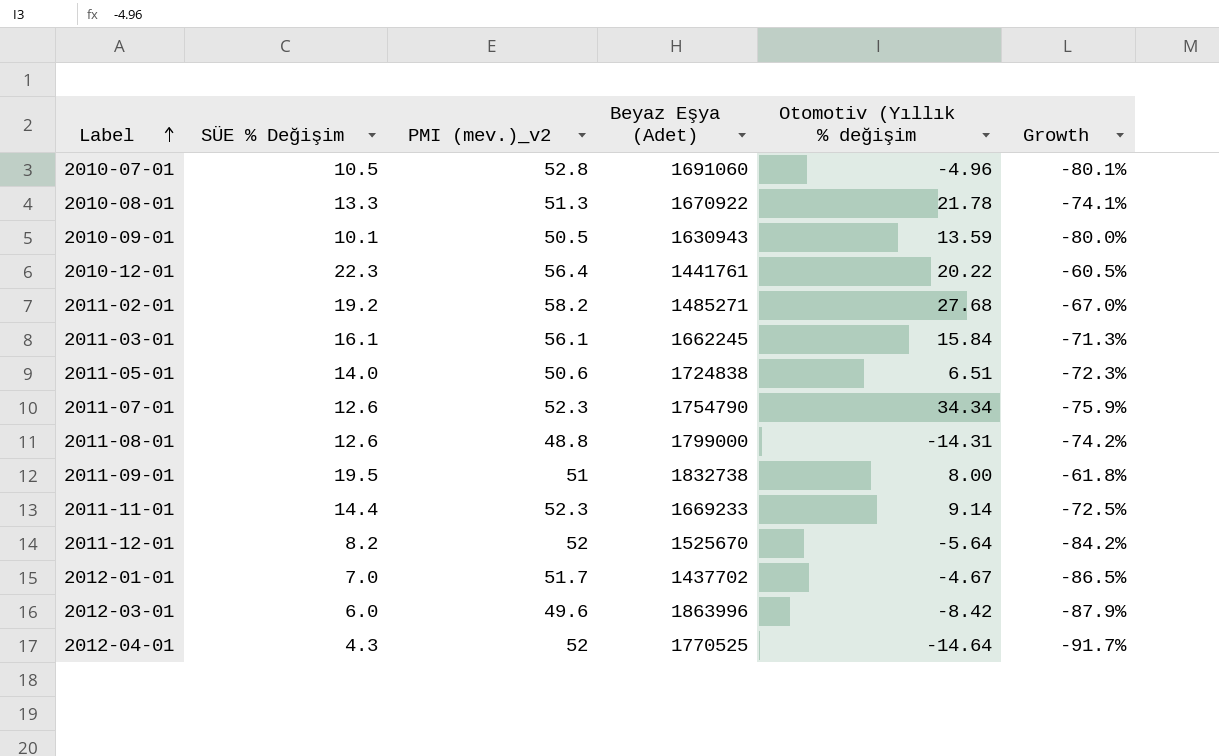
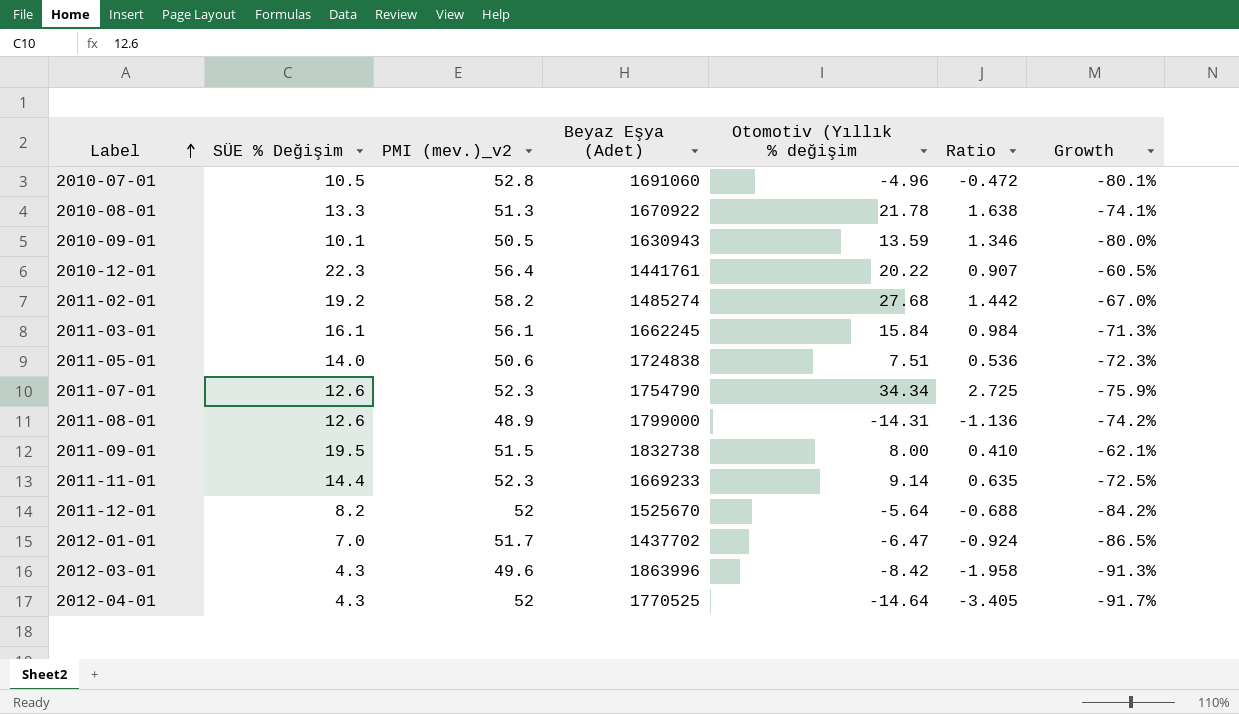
column Ratio | formula: none -> [Otomotiv (Yıllık % değişim] / [SÜE % Değişim]
2011-02-01 | Beyaz Eşya (Adet): 1485271 -> 1485274
2011-05-01 | Otomotiv (Yıllık % değişim: 6.51 -> 7.51
2011-08-01 | PMI (mev.)_v2: 48.8 -> 48.9
2011-09-01 | PMI (mev.)_v2: 51 -> 51.5
2011-09-01 | Growth: -61.8% -> -62.1%
2012-01-01 | Otomotiv (Yıllık % değişim: -4.67 -> -6.47
2012-03-01 | SÜE % Değişim: 6.0 -> 4.3
2012-03-01 | Growth: -87.9% -> -91.3%

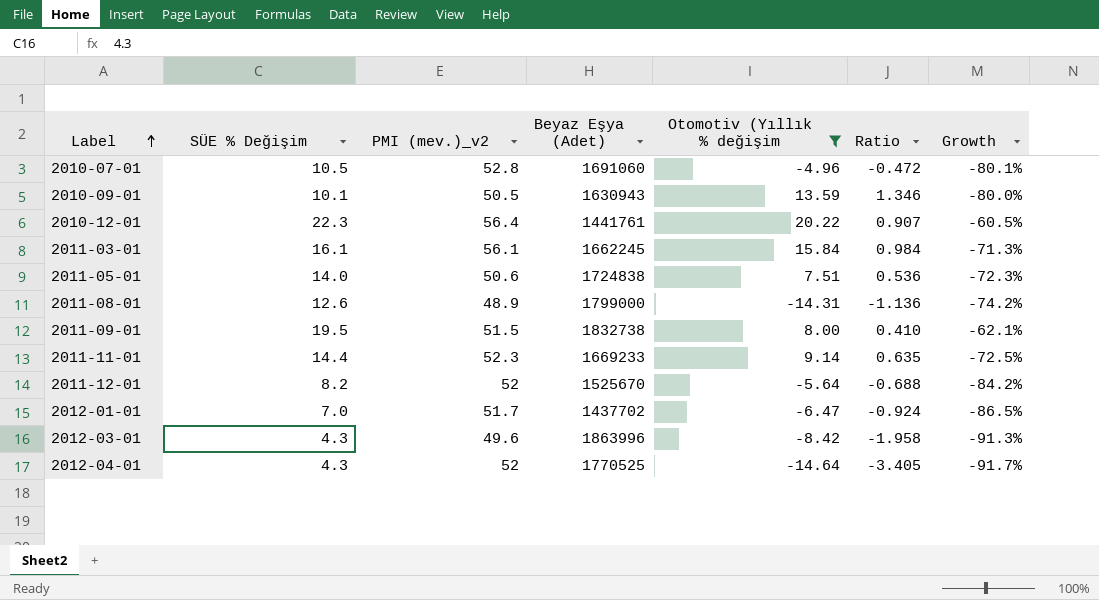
filter: none -> Otomotiv (Yıllık % değişim <= 20.22

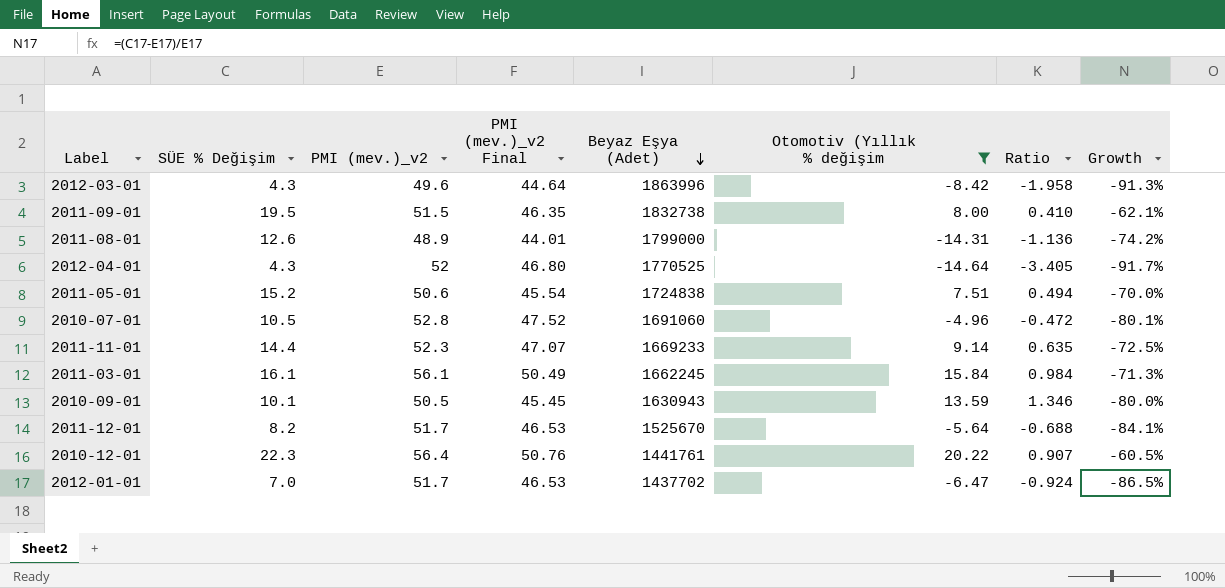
row order: Label ascending -> Beyaz Eşya (Adet) descending
column PMI (mev.)_v2 Final | formula: none -> [PMI (mev.)_v2] * 0.9
2011-05-01 | SÜE % Değişim: 14.0 -> 15.2
2011-05-01 | Ratio: 0.536 -> 0.494
2011-05-01 | Growth: -72.3% -> -70.0%
2011-12-01 | PMI (mev.)_v2: 52 -> 51.7
2011-12-01 | Growth: -84.2% -> -84.1%

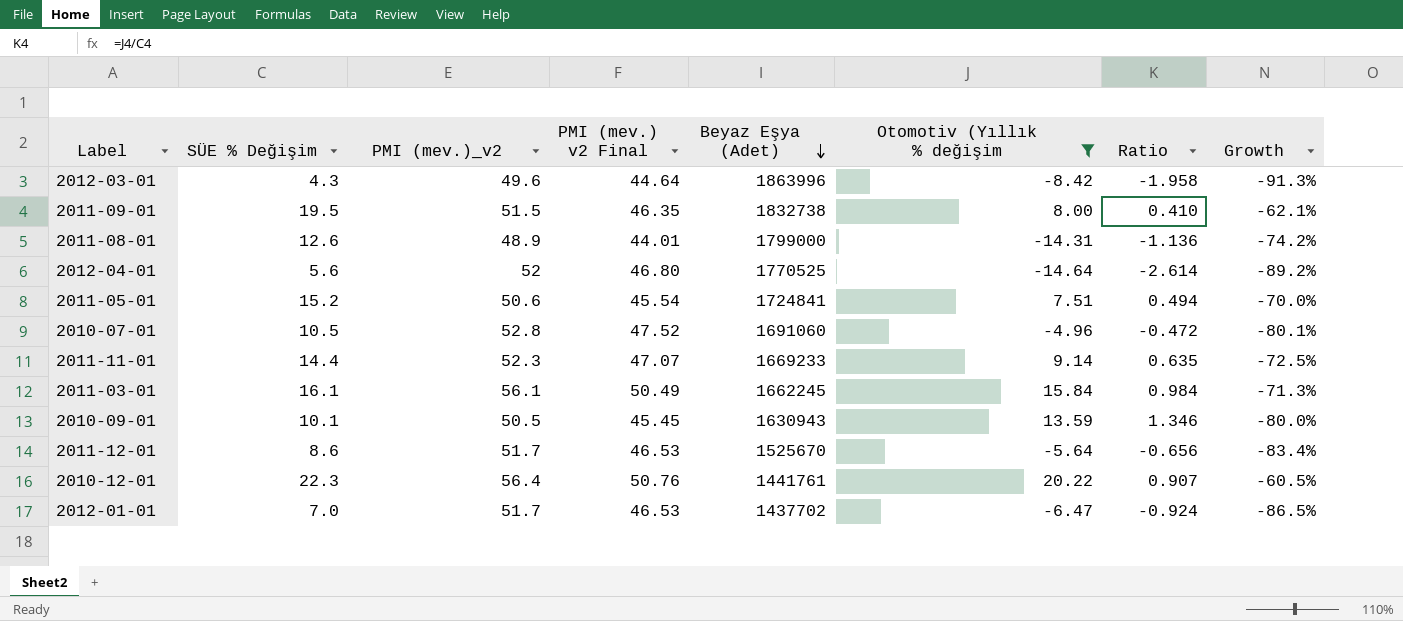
column name: PMI (mev.)_v2 Final -> PMI (mev.) v2 Final
2012-04-01 | SÜE % Değişim: 4.3 -> 5.6
2012-04-01 | Ratio: -3.405 -> -2.614
2012-04-01 | Growth: -91.7% -> -89.2%
2011-05-01 | Beyaz Eşya (Adet): 1724838 -> 1724841
2011-12-01 | SÜE % Değişim: 8.2 -> 8.6
2011-12-01 | Ratio: -0.688 -> -0.656
2011-12-01 | Growth: -84.1% -> -83.4%

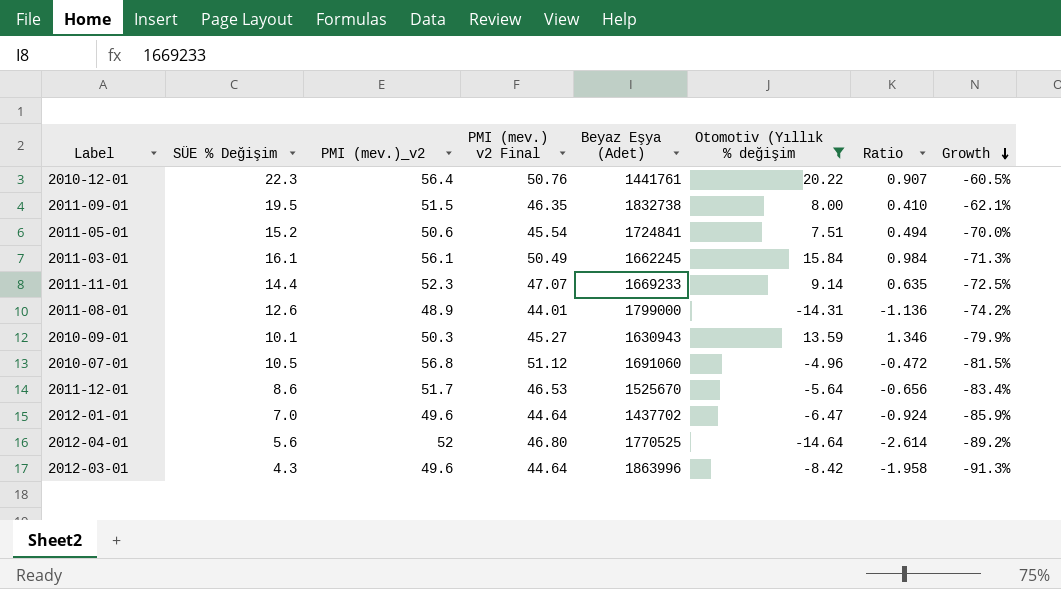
row order: Beyaz Eşya (Adet) descending -> Growth descending
2010-09-01 | PMI (mev.)_v2: 50.5 -> 50.3
2010-09-01 | PMI (mev.) v2 Final: 45.45 -> 45.27
2010-09-01 | Growth: -80.0% -> -79.9%
2010-07-01 | PMI (mev.)_v2: 52.8 -> 56.8
2010-07-01 | PMI (mev.) v2 Final: 47.52 -> 51.12
2010-07-01 | Growth: -80.1% -> -81.5%
2012-01-01 | PMI (mev.)_v2: 51.7 -> 49.6
2012-01-01 | PMI (mev.) v2 Final: 46.53 -> 44.64
2012-01-01 | Growth: -86.5% -> -85.9%

